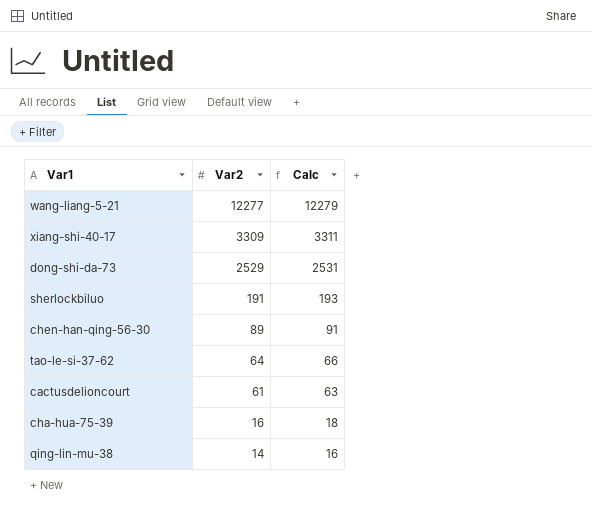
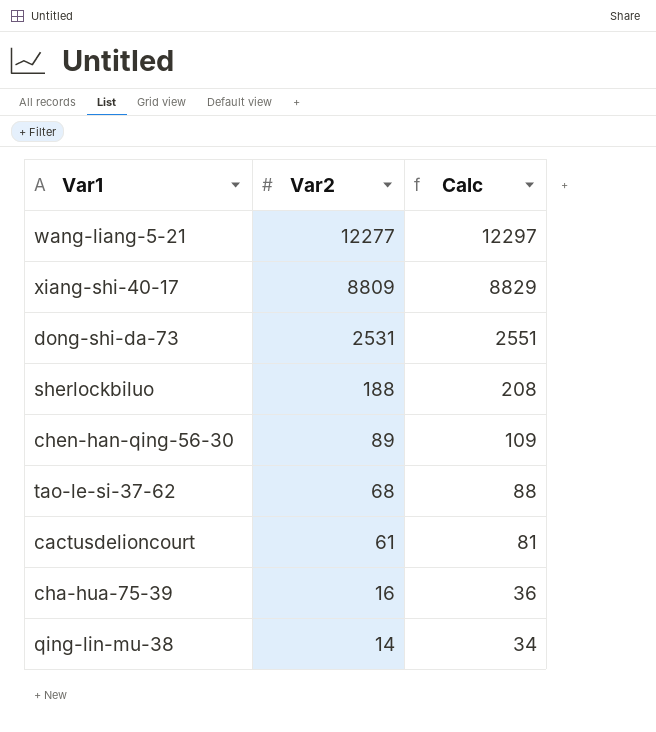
column Calc | formula: [Var2] + 2 -> [Var2] + 20
xiang-shi-40-17 | Var2: 3309 -> 8809
dong-shi-da-73 | Var2: 2529 -> 2531
sherlockbiluo | Var2: 191 -> 188
tao-le-si-37-62 | Var2: 64 -> 68

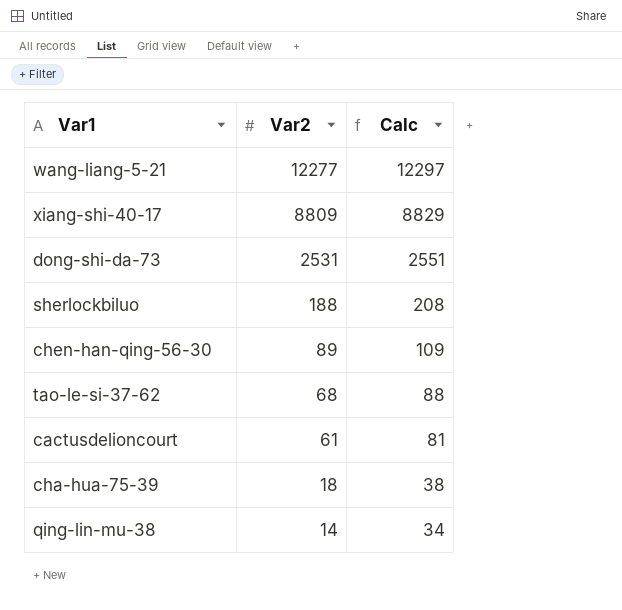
cha-hua-75-39 | Var2: 16 -> 18
cha-hua-75-39 | Calc: 36 -> 38

